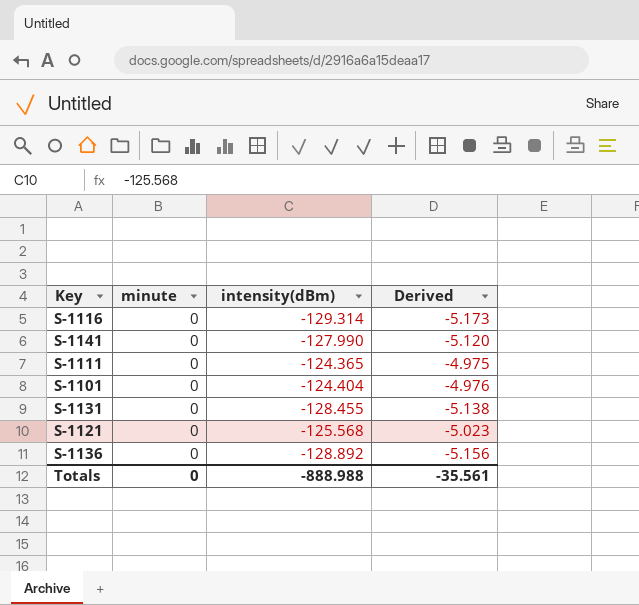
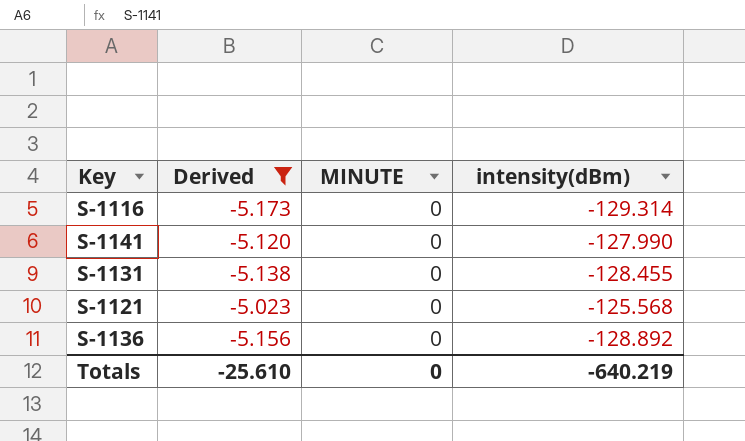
filter: none -> Derived <= -5.023
column Derived | position: 4 -> 2
column name: minute -> MINUTE
Totals | Derived: -35.561 -> -25.610
Totals | intensity(dBm): -888.988 -> -640.219

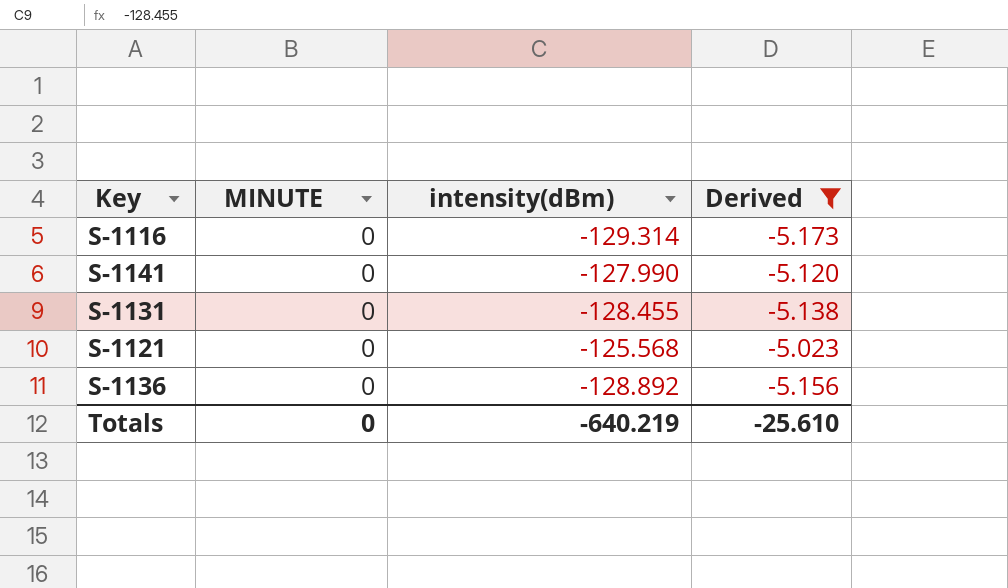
column Derived | position: 2 -> 4

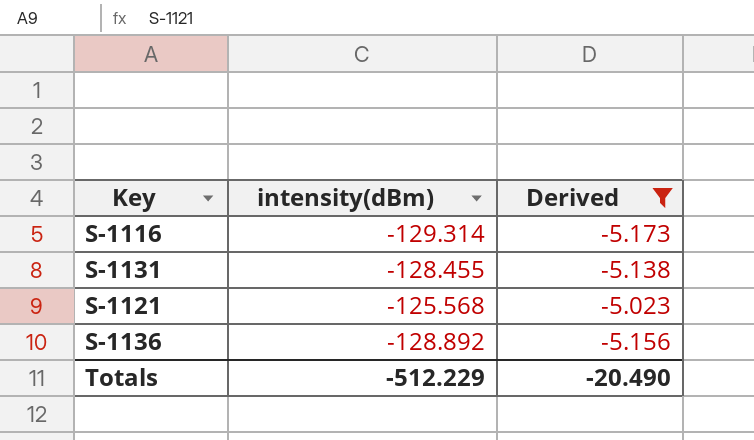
column MINUTE | position: 2 -> none
row S-1141: 0 | -127.990 | -5.120 -> none
Totals | intensity(dBm): -640.219 -> -512.229
Totals | Derived: -25.610 -> -20.490

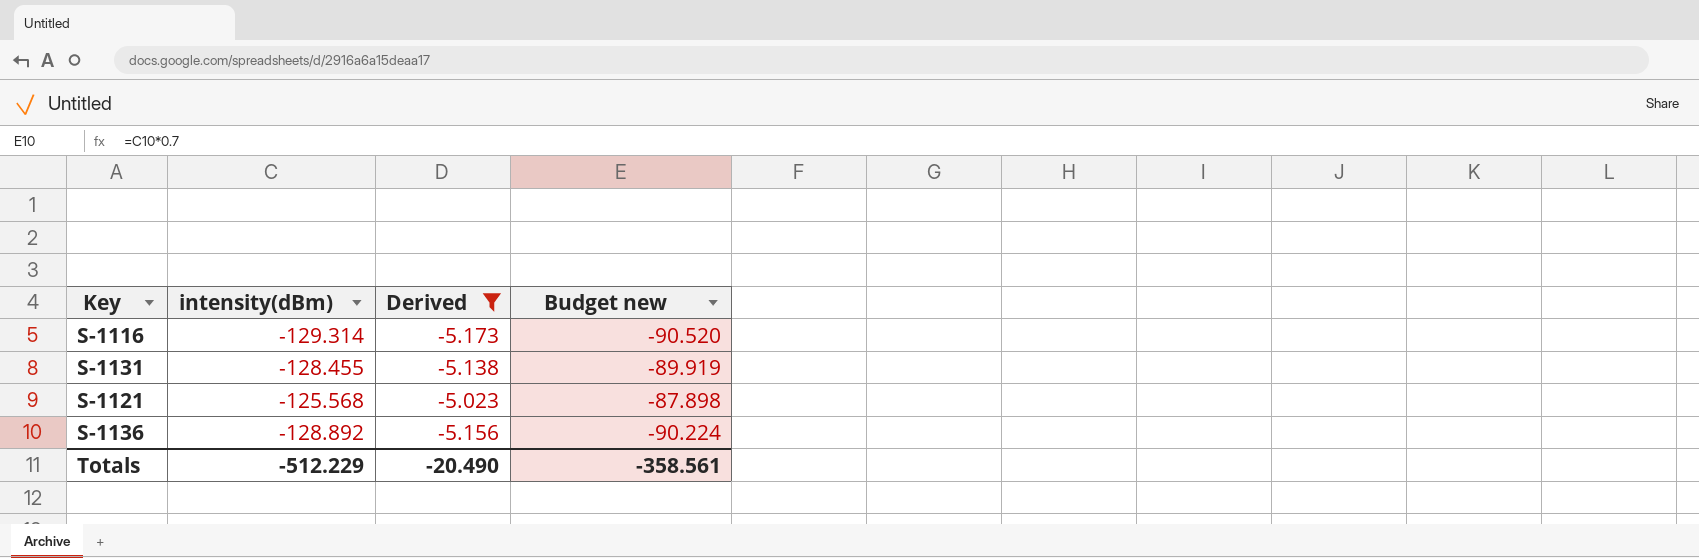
column Budget new | formula: none -> [intensity(dBm)] * 0.7

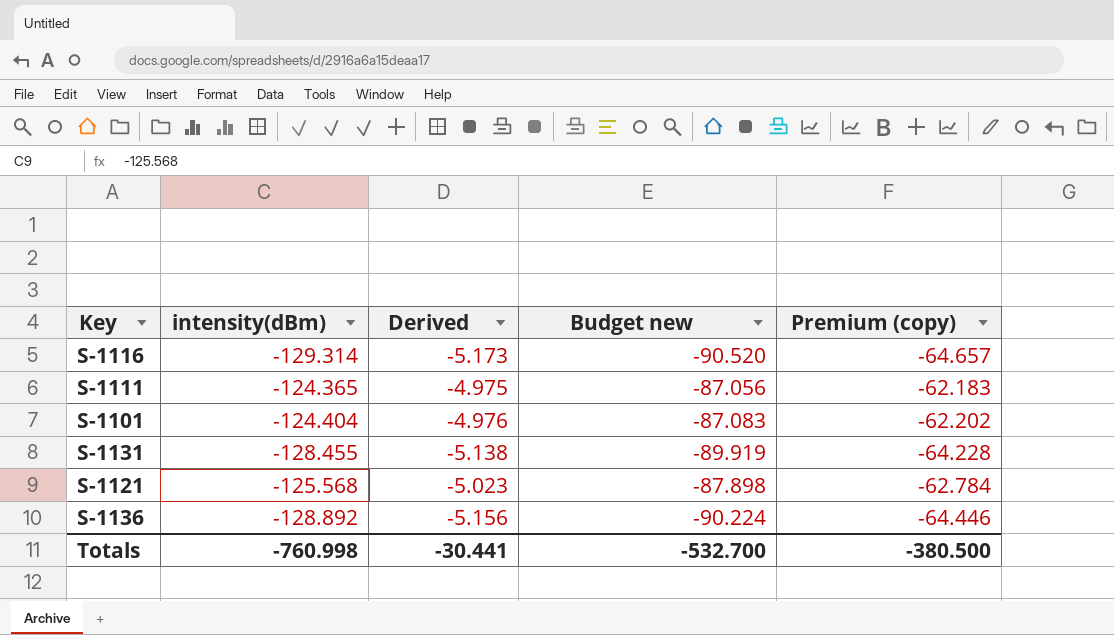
filter: Derived <= -5.023 -> none
column Premium (copy) | formula: none -> [intensity(dBm)] * 0.5
Totals | intensity(dBm): -512.229 -> -760.998
Totals | Derived: -20.490 -> -30.441
Totals | Budget new: -358.561 -> -532.700

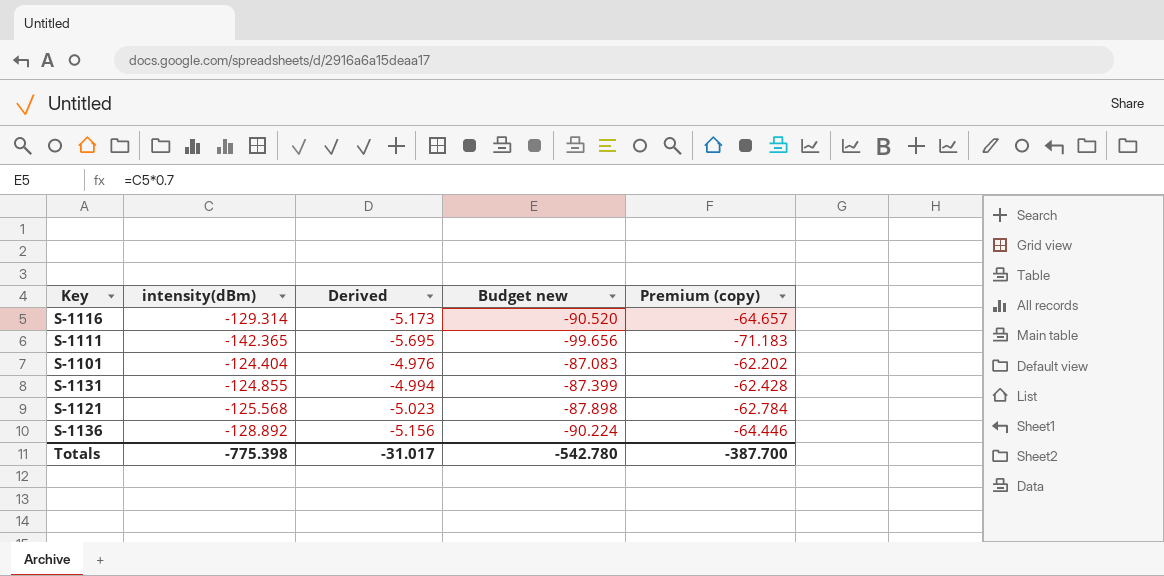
S-1111 | intensity(dBm): -124.365 -> -142.365
S-1111 | Derived: -4.975 -> -5.695
S-1111 | Budget new: -87.056 -> -99.656
S-1111 | Premium (copy): -62.183 -> -71.183
S-1131 | intensity(dBm): -128.455 -> -124.855
S-1131 | Derived: -5.138 -> -4.994
S-1131 | Budget new: -89.919 -> -87.399
S-1131 | Premium (copy): -64.228 -> -62.428
Totals | intensity(dBm): -760.998 -> -775.398
Totals | Derived: -30.441 -> -31.017
Totals | Budget new: -532.700 -> -542.780
Totals | Premium (copy): -380.500 -> -387.700

